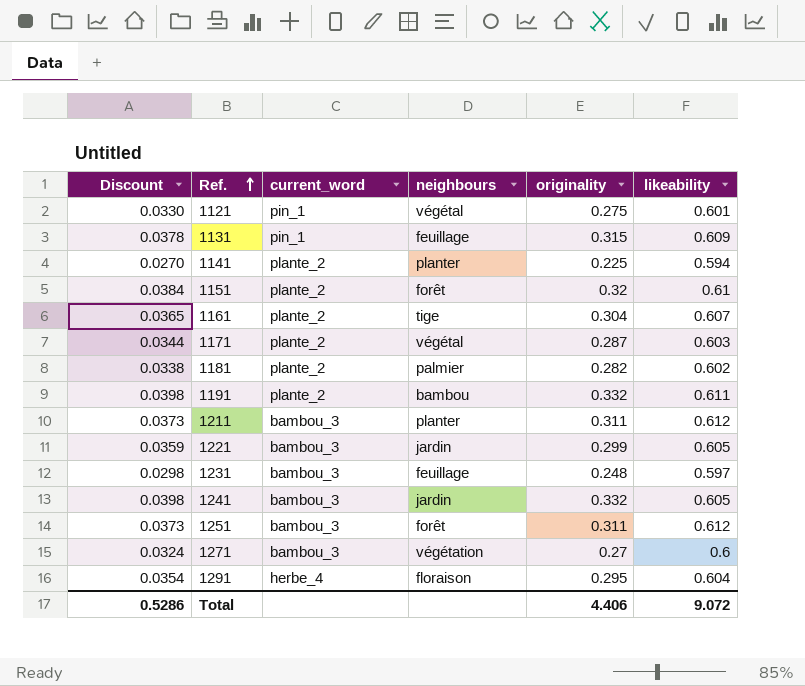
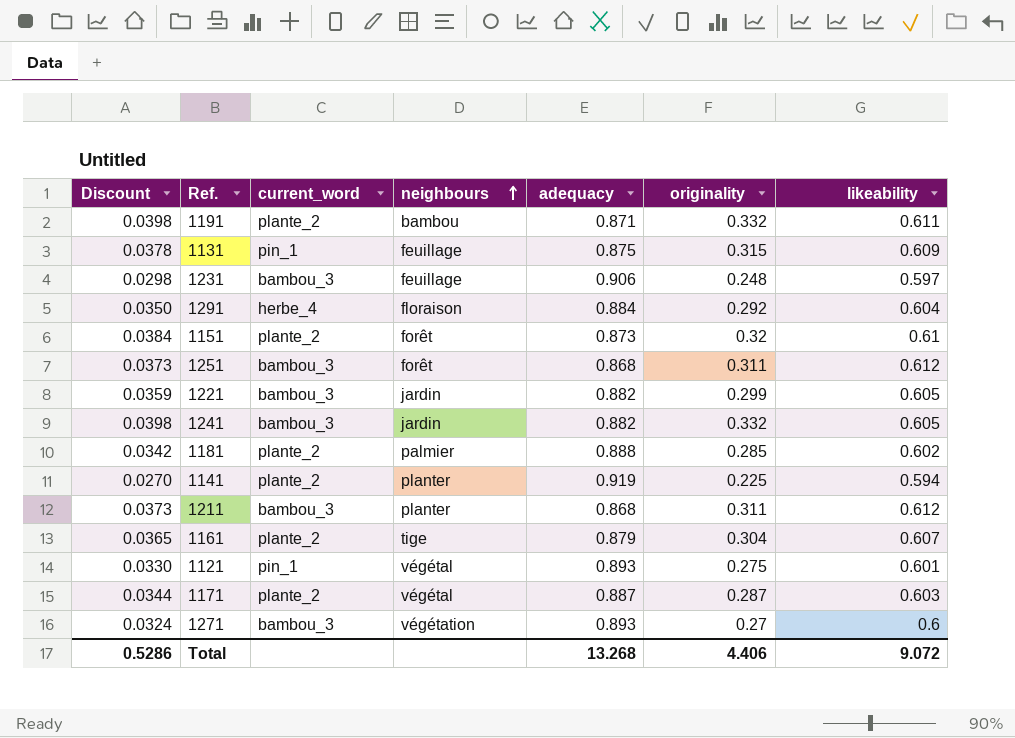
row order: Ref. ascending -> neighbours ascending
column adequacy | position: none -> 5
1291 | Discount: 0.0354 -> 0.0350
1291 | originality: 0.295 -> 0.292
1181 | Discount: 0.0338 -> 0.0342
1181 | originality: 0.282 -> 0.285

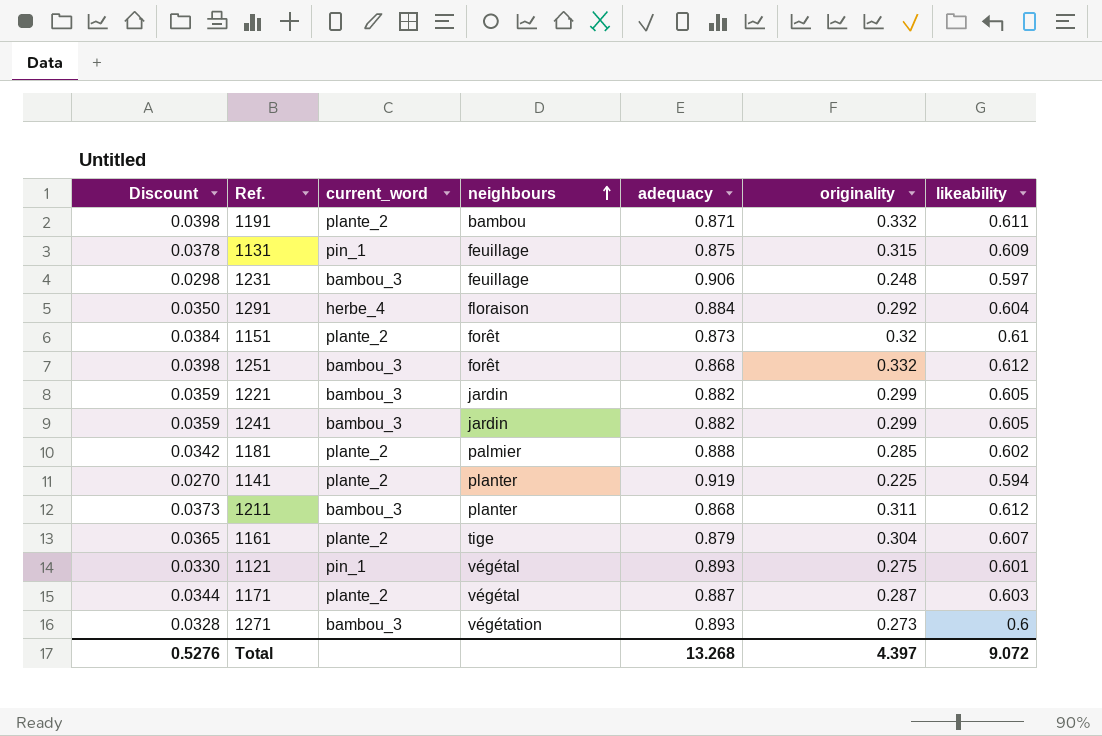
1251 | Discount: 0.0373 -> 0.0398
1251 | originality: 0.311 -> 0.332
1241 | Discount: 0.0398 -> 0.0359
1241 | originality: 0.332 -> 0.299
1271 | Discount: 0.0324 -> 0.0328
1271 | originality: 0.27 -> 0.273
Total | Discount: 0.5286 -> 0.5276
Total | originality: 4.406 -> 4.397

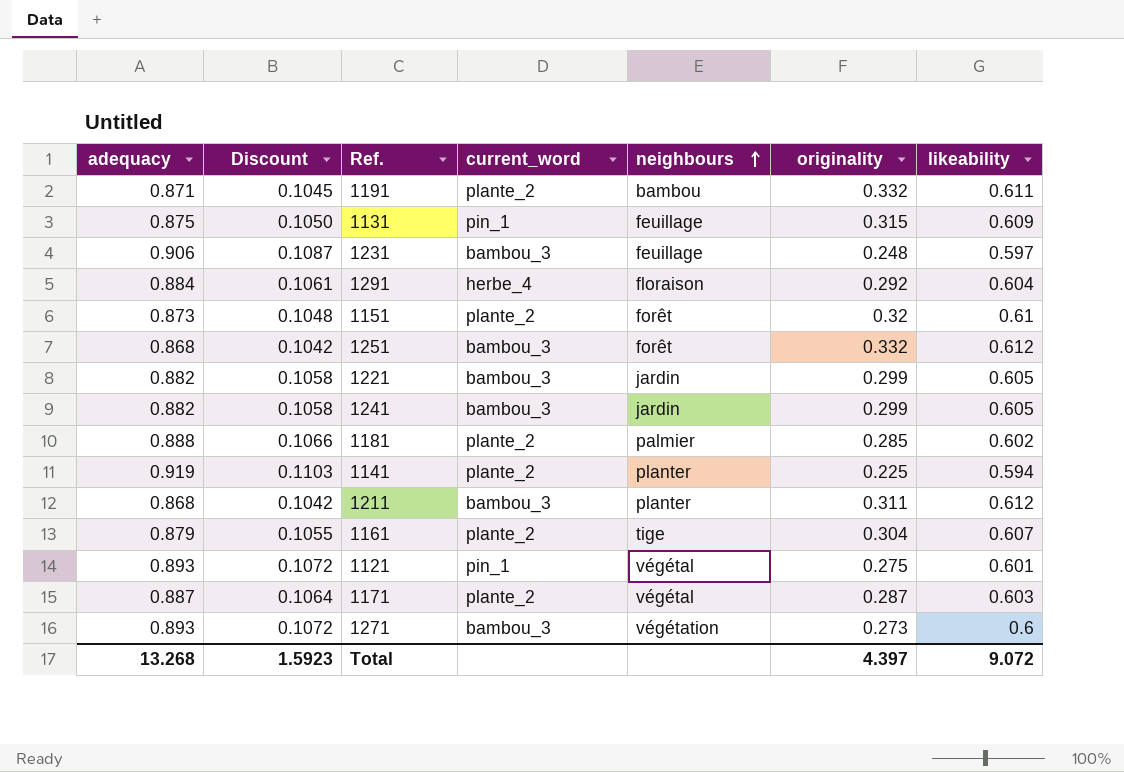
column adequacy | position: 5 -> 1
column Discount | formula: [originality] * 0.12 -> [adequacy] * 0.12
Total | Discount: 0.5276 -> 1.5923

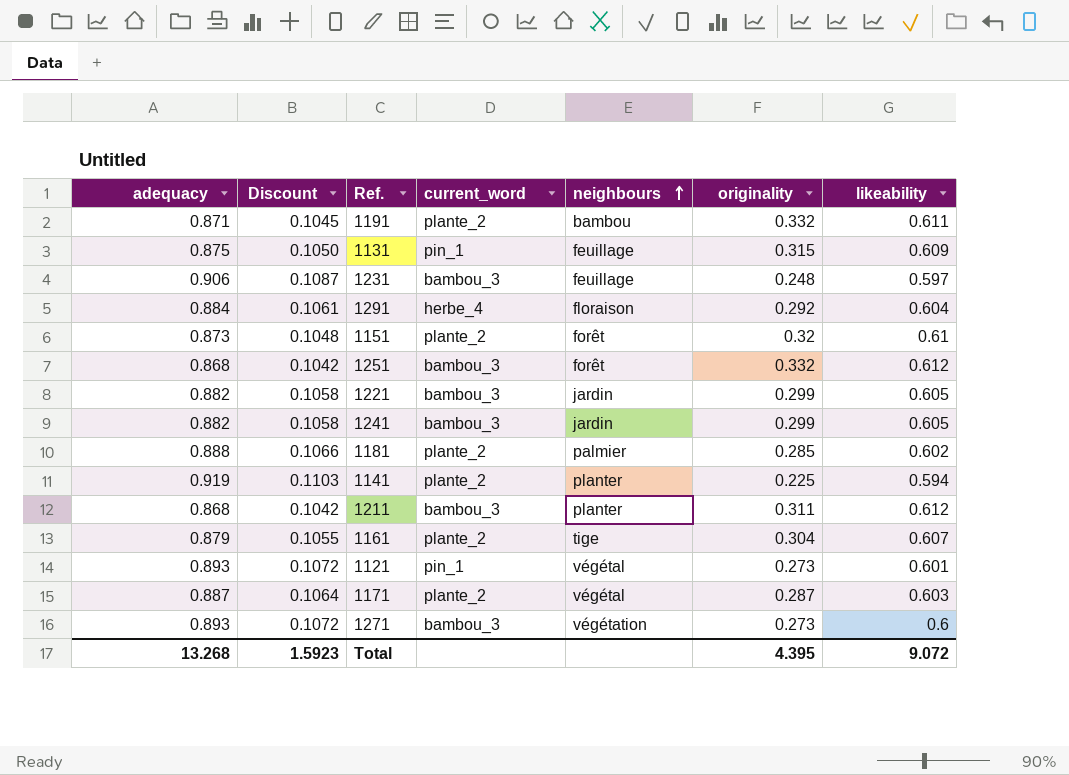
1121 | originality: 0.275 -> 0.273
Total | originality: 4.397 -> 4.395

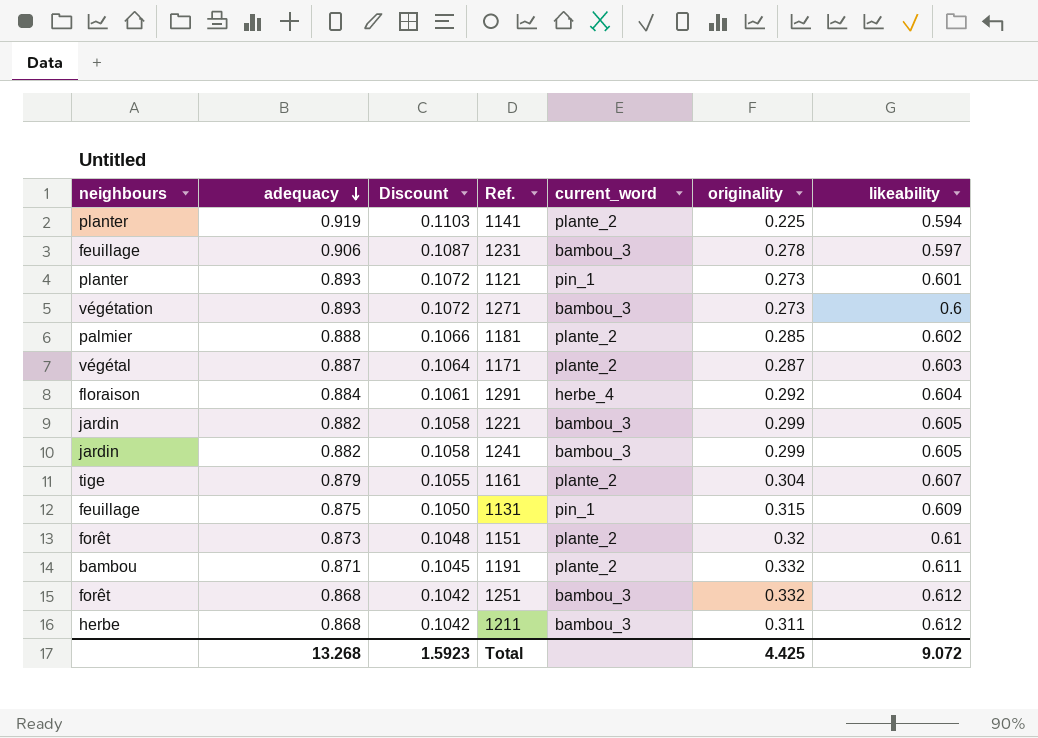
row order: neighbours ascending -> adequacy descending
column neighbours | position: 5 -> 1
1231 | originality: 0.248 -> 0.278
1121 | neighbours: végétal -> planter
1211 | neighbours: planter -> herbe
Total | originality: 4.395 -> 4.425

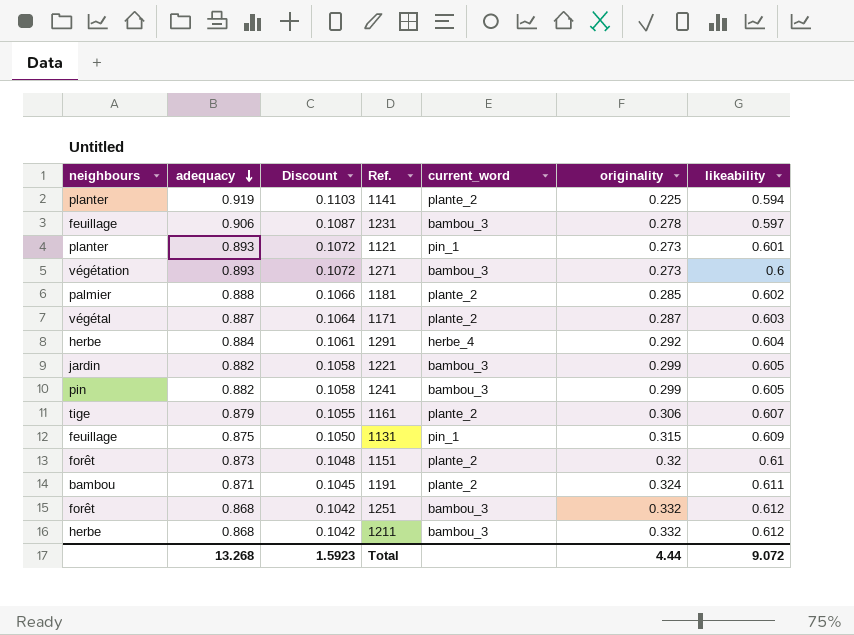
1291 | neighbours: floraison -> herbe
1241 | neighbours: jardin -> pin
1161 | originality: 0.304 -> 0.306
1191 | originality: 0.332 -> 0.324
1211 | originality: 0.311 -> 0.332
Total | originality: 4.425 -> 4.44

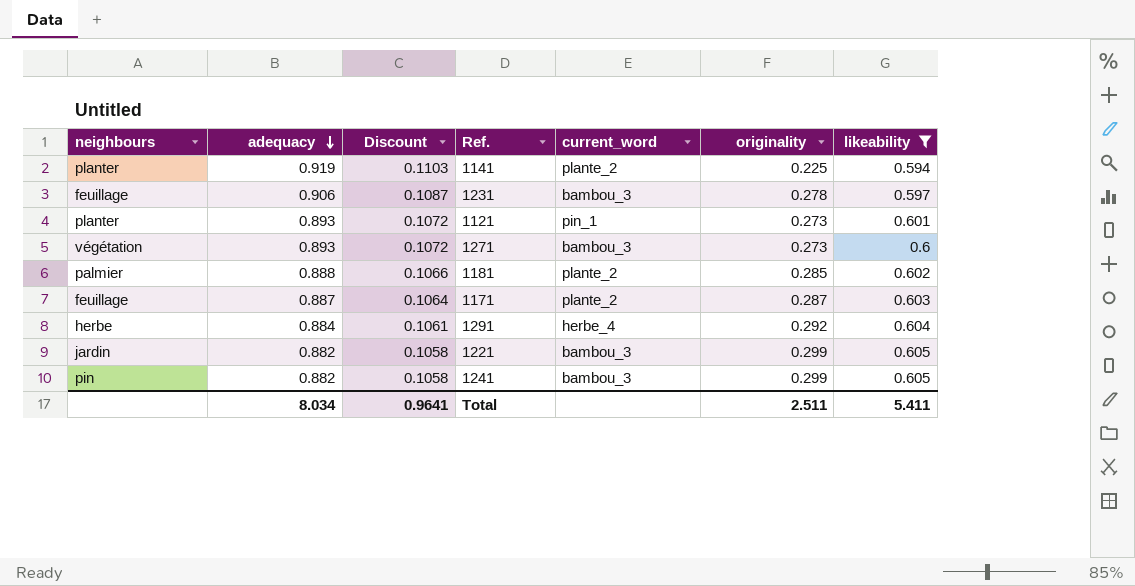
filter: none -> likeability <= 0.605
1171 | neighbours: végétal -> feuillage
Total | adequacy: 13.268 -> 8.034
Total | Discount: 1.5923 -> 0.9641
Total | originality: 4.44 -> 2.511
Total | likeability: 9.072 -> 5.411

